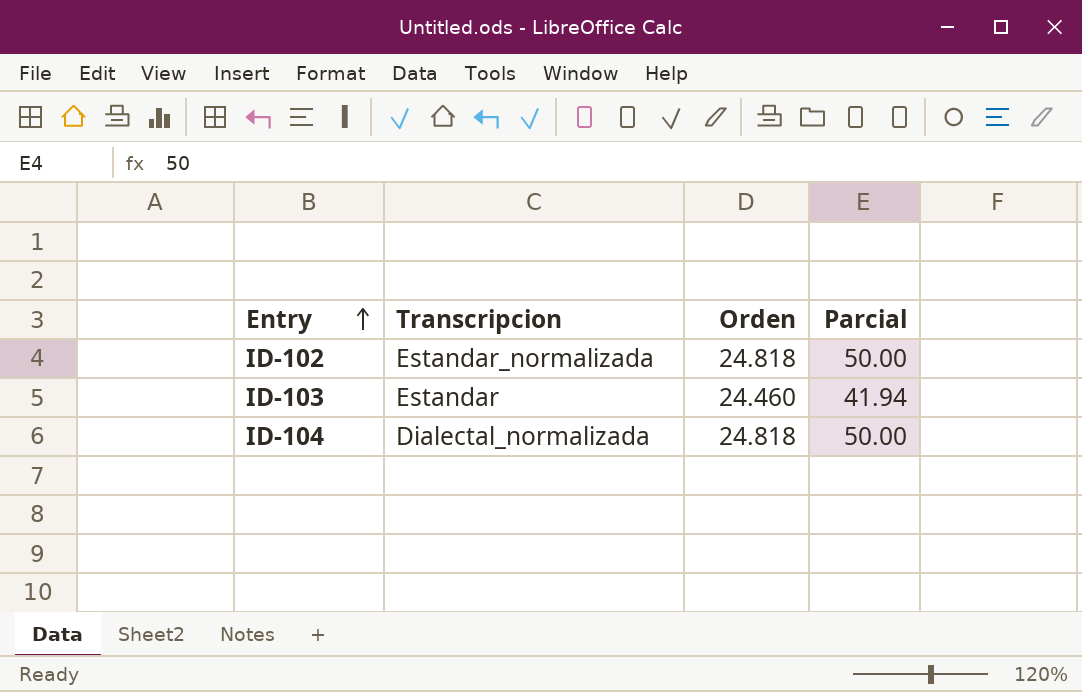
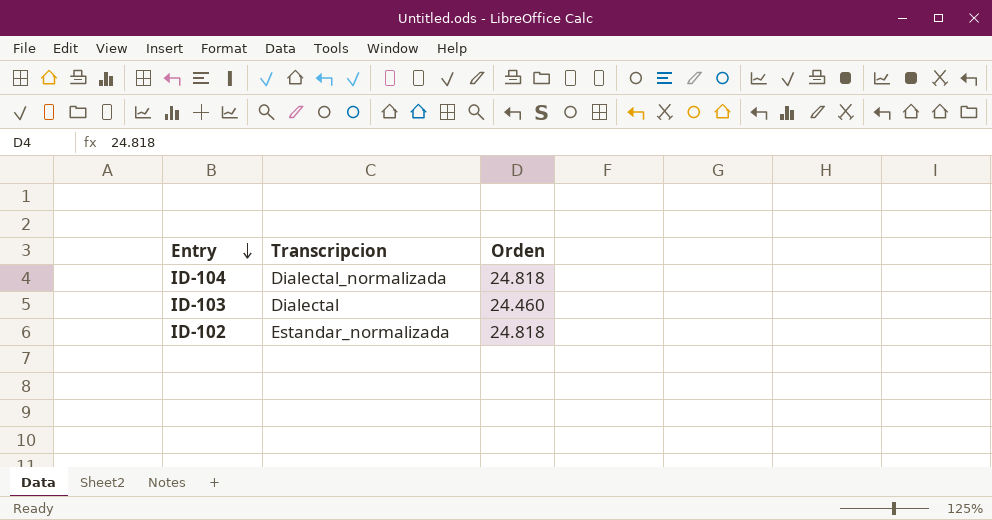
row order: Entry ascending -> Entry descending
column Parcial | position: 4 -> none
ID-103 | Transcripcion: Estandar -> Dialectal

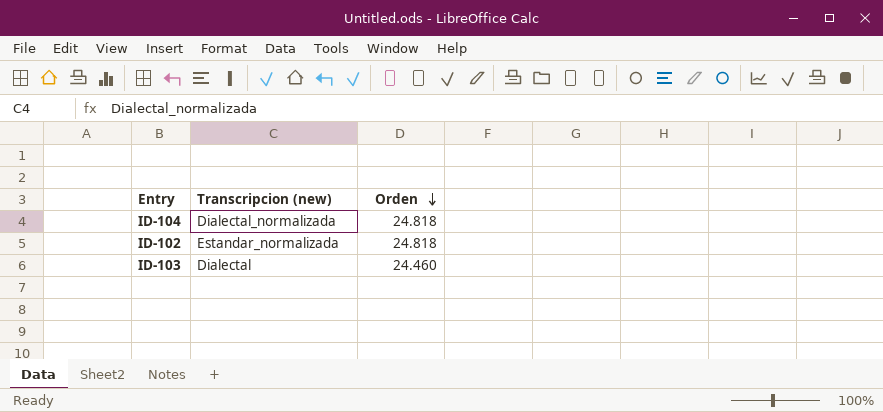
row order: Entry descending -> Orden descending
column name: Transcripcion -> Transcripcion (new)

